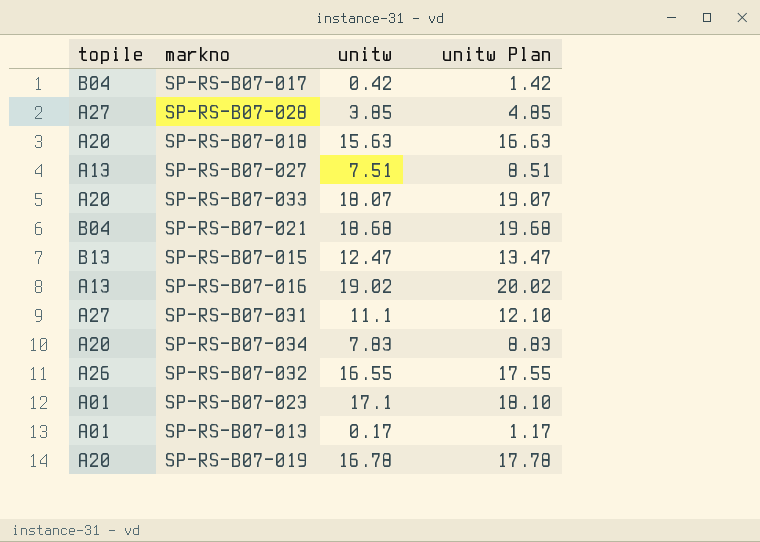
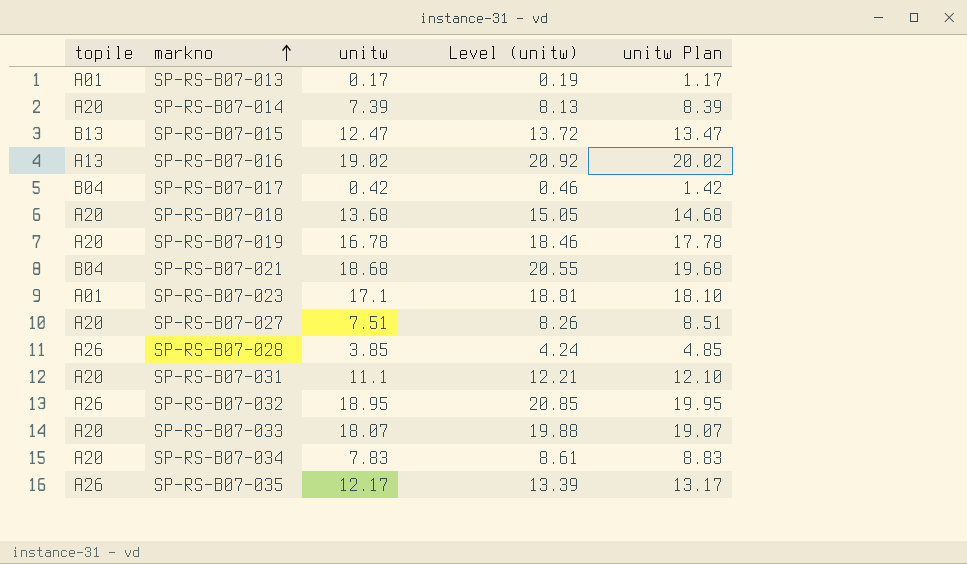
row order: none -> markno ascending
column Level (unitw) | formula: none -> [unitw] * 1.1
row SP-RS-B07-014: none -> A20 | 7.39 | 8.13 | 8.39
SP-RS-B07-018 | unitw: 15.63 -> 13.68
SP-RS-B07-018 | unitw Plan: 16.63 -> 14.68
SP-RS-B07-027 | topile: A13 -> A20
SP-RS-B07-028 | topile: A27 -> A26
SP-RS-B07-031 | topile: A27 -> A20
SP-RS-B07-032 | unitw: 16.55 -> 18.95
SP-RS-B07-032 | unitw Plan: 17.55 -> 19.95
row SP-RS-B07-035: none -> A26 | 12.17 | 13.39 | 13.17

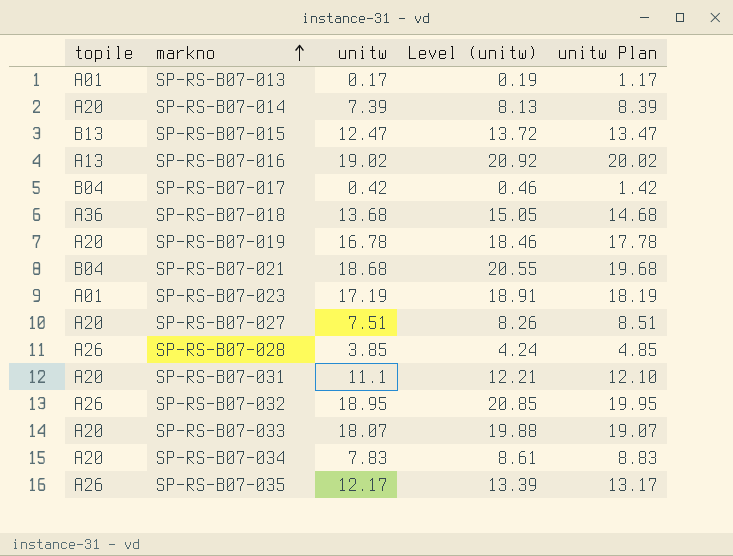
SP-RS-B07-018 | topile: A20 -> A36
SP-RS-B07-023 | unitw: 17.1 -> 17.19
SP-RS-B07-023 | Level (unitw): 18.81 -> 18.91
SP-RS-B07-023 | unitw Plan: 18.10 -> 18.19

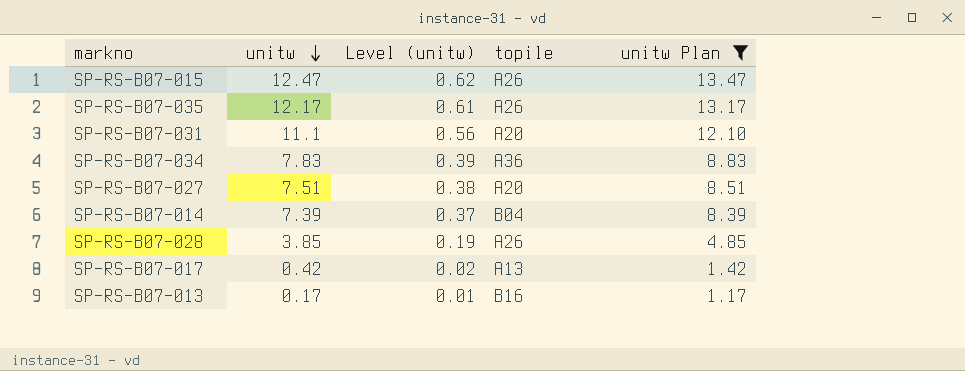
filter: none -> unitw Plan <= 13.47
row order: markno ascending -> unitw descending
column Level (unitw) | formula: [unitw] * 1.1 -> [unitw] * 0.05
column topile | position: 1 -> 4
SP-RS-B07-015 | topile: B13 -> A26
SP-RS-B07-034 | topile: A20 -> A36
SP-RS-B07-014 | topile: A20 -> B04
SP-RS-B07-017 | topile: B04 -> A13
SP-RS-B07-013 | topile: A01 -> B16

